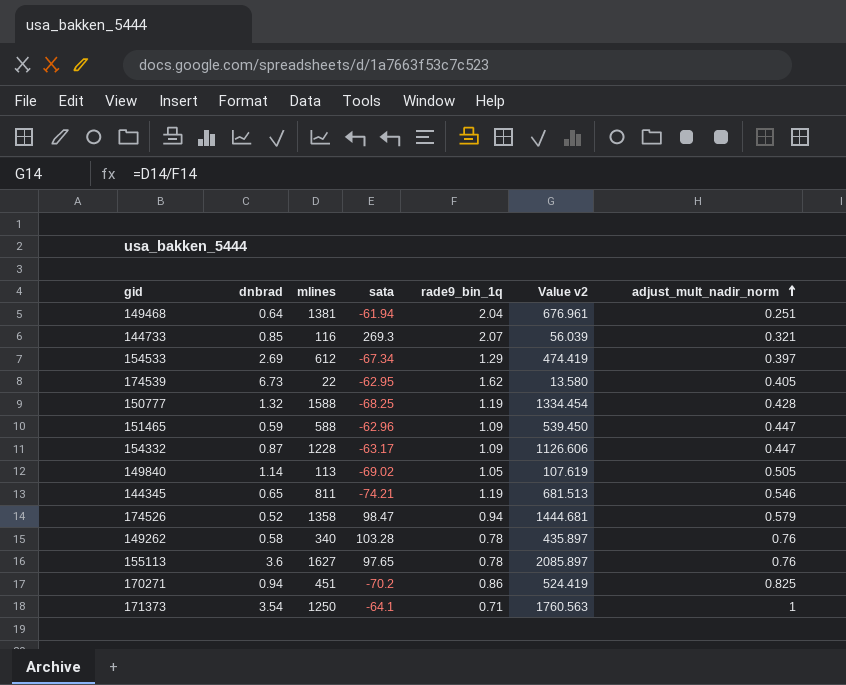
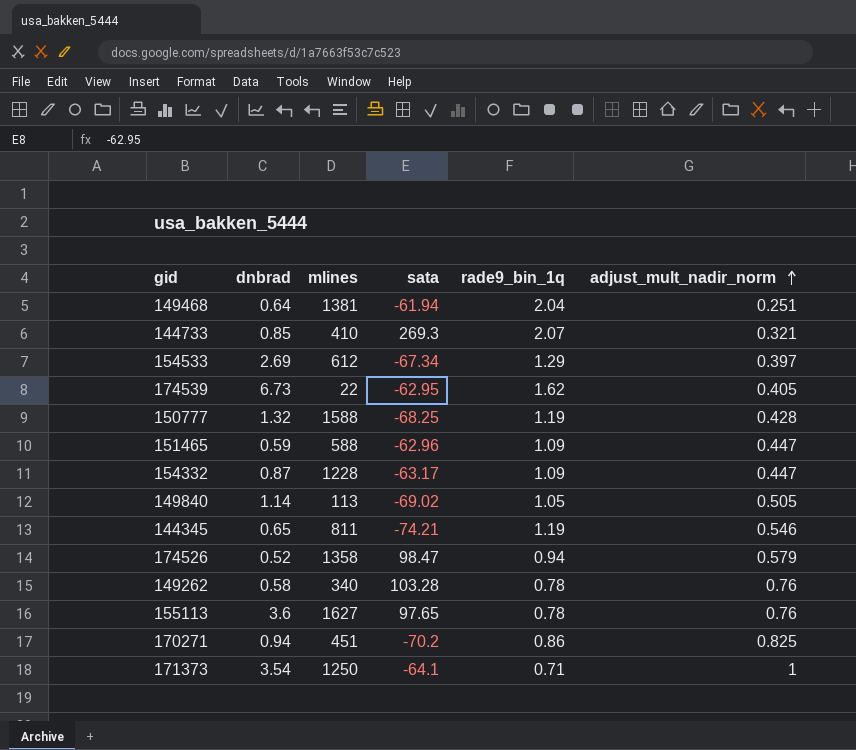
column Value v2 | formula: [mlines] / [rade9_bin_1q] -> none
144733 | mlines: 116 -> 410

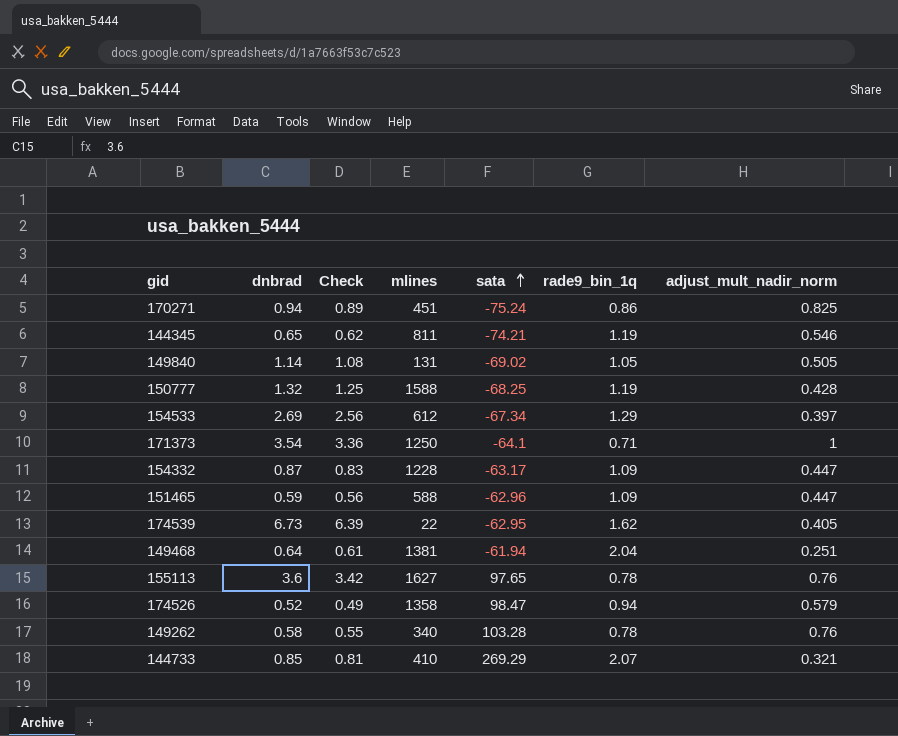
row order: adjust_mult_nadir_norm ascending -> sata ascending
column Check | formula: none -> [dnbrad] * 0.95
170271 | sata: -70.2 -> -75.24
149840 | mlines: 113 -> 131
144733 | sata: 269.3 -> 269.29

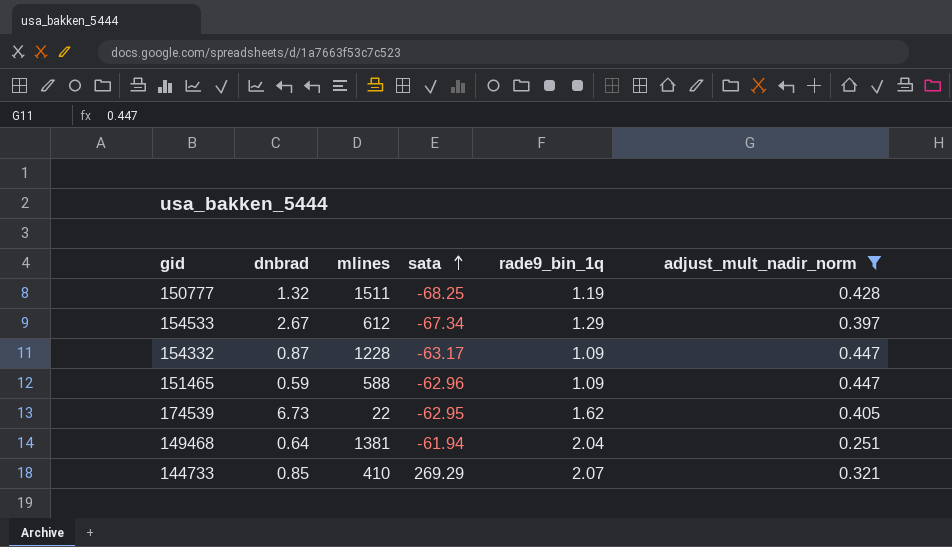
filter: none -> adjust_mult_nadir_norm <= 0.447
column Check | formula: [dnbrad] * 0.95 -> none
150777 | mlines: 1588 -> 1511
154533 | dnbrad: 2.69 -> 2.67

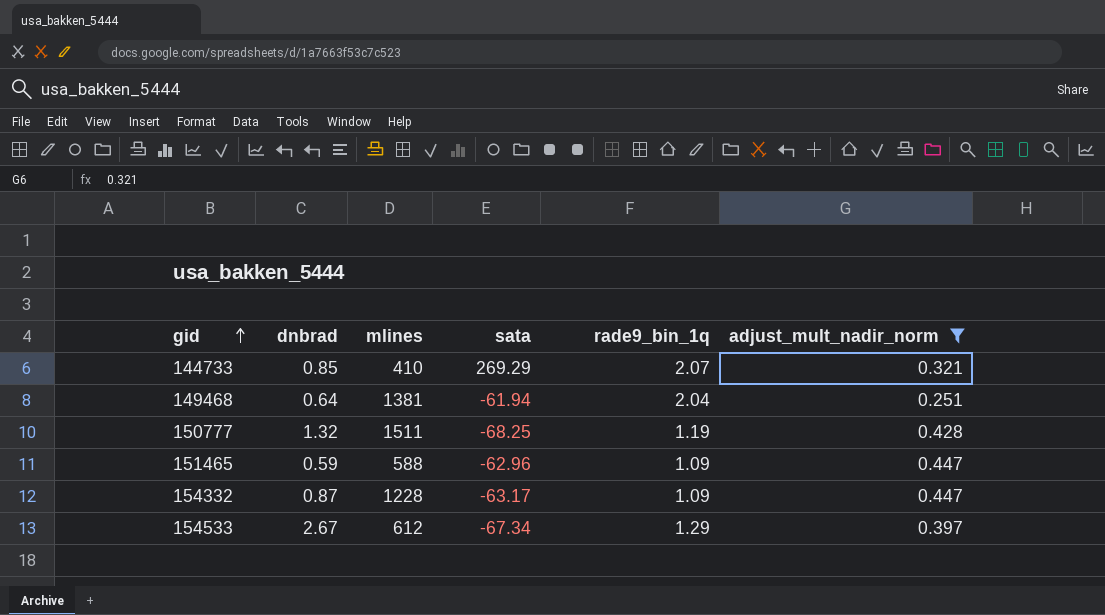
row order: sata ascending -> gid ascending
row 174539: 6.73 | 22 | -62.95 | 1.62 | 0.405 -> none

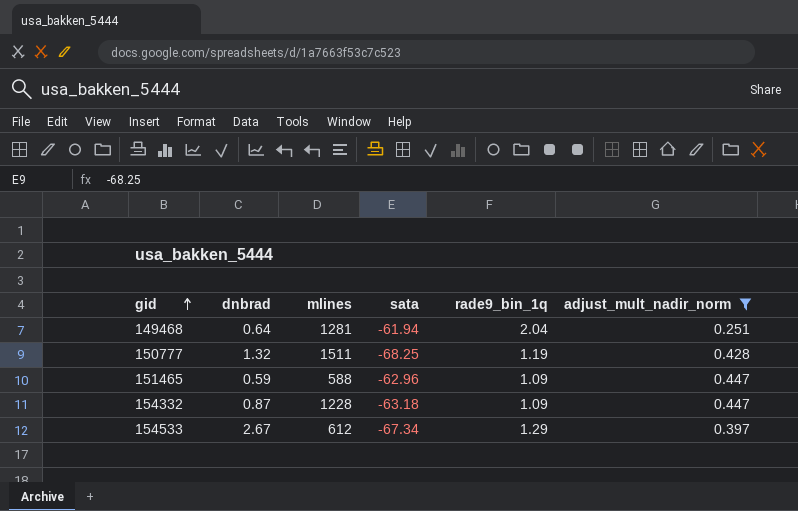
row 144733: 0.85 | 410 | 269.29 | 2.07 | 0.321 -> none
149468 | mlines: 1381 -> 1281
154332 | sata: -63.17 -> -63.18

